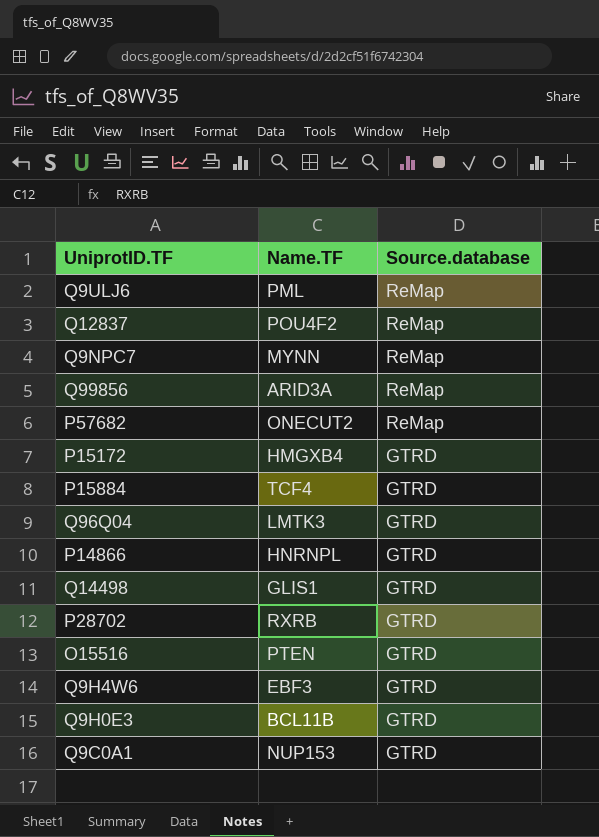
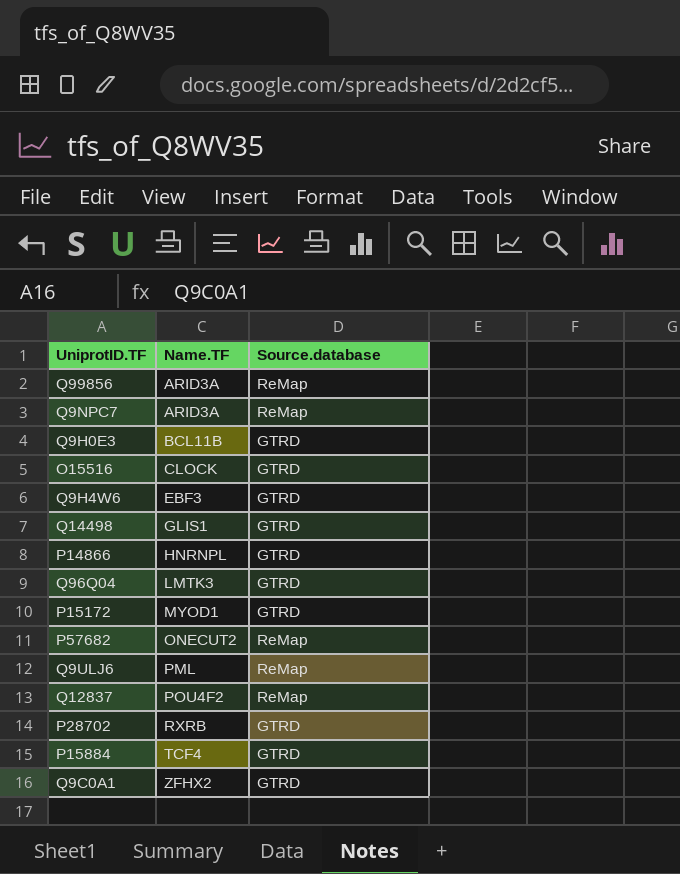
row order: Source.database descending -> Name.TF ascending
Q9NPC7 | Name.TF: MYNN -> ARID3A
O15516 | Name.TF: PTEN -> CLOCK
P15172 | Name.TF: HMGXB4 -> MYOD1
Q9C0A1 | Name.TF: NUP153 -> ZFHX2

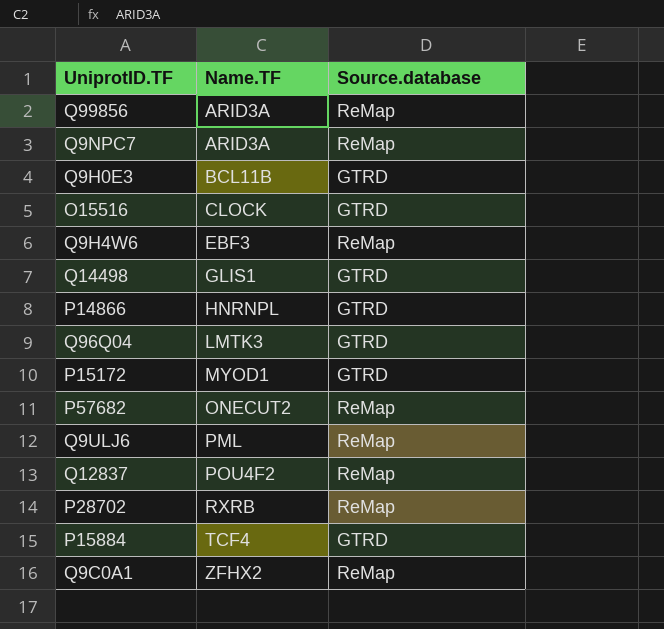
Q9H4W6 | Source.database: GTRD -> ReMap
P28702 | Source.database: GTRD -> ReMap
Q9C0A1 | Source.database: GTRD -> ReMap

